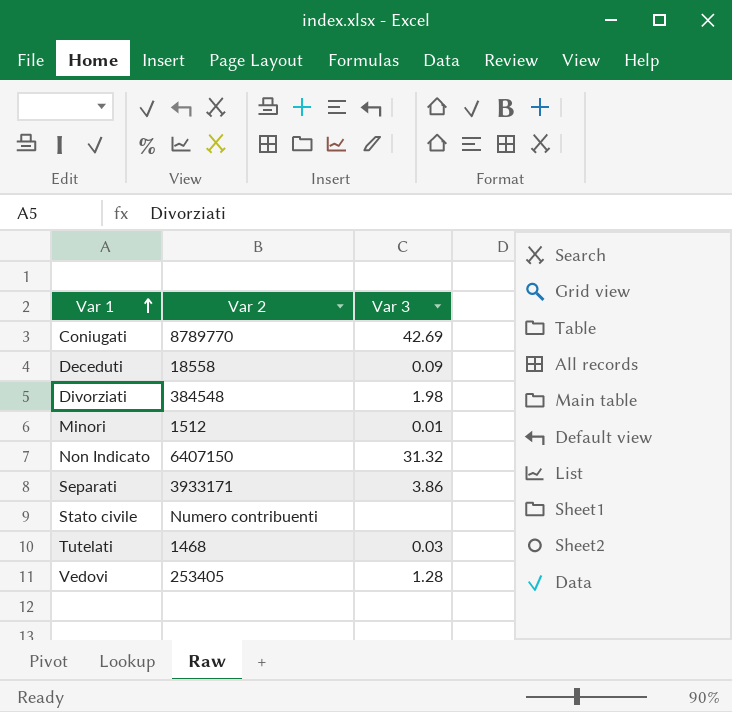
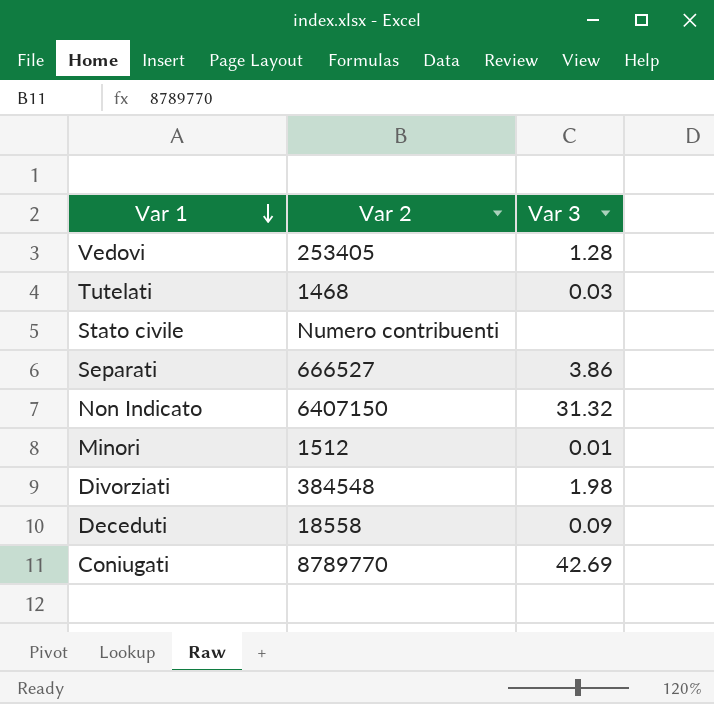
row order: Var 1 ascending -> Var 1 descending
Separati | Var 2: 3933171 -> 666527

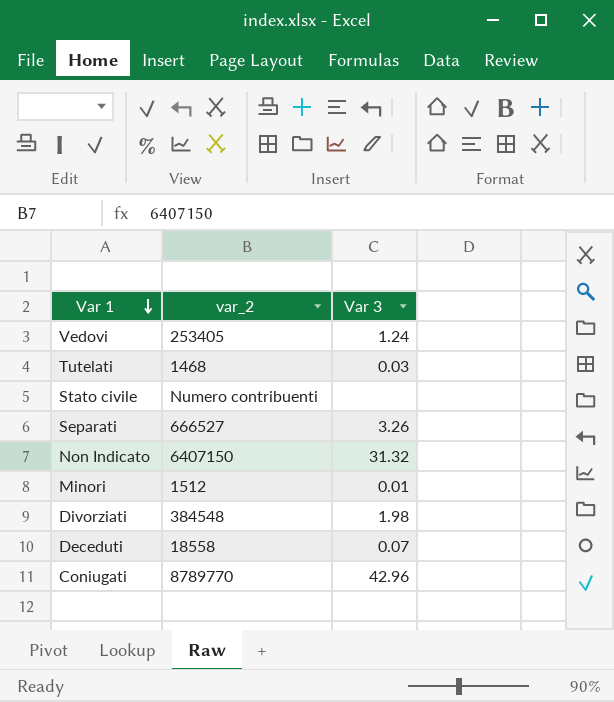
column name: Var 2 -> var_2
Vedovi | Var 3: 1.28 -> 1.24
Separati | Var 3: 3.86 -> 3.26
Deceduti | Var 3: 0.09 -> 0.07
Coniugati | Var 3: 42.69 -> 42.96

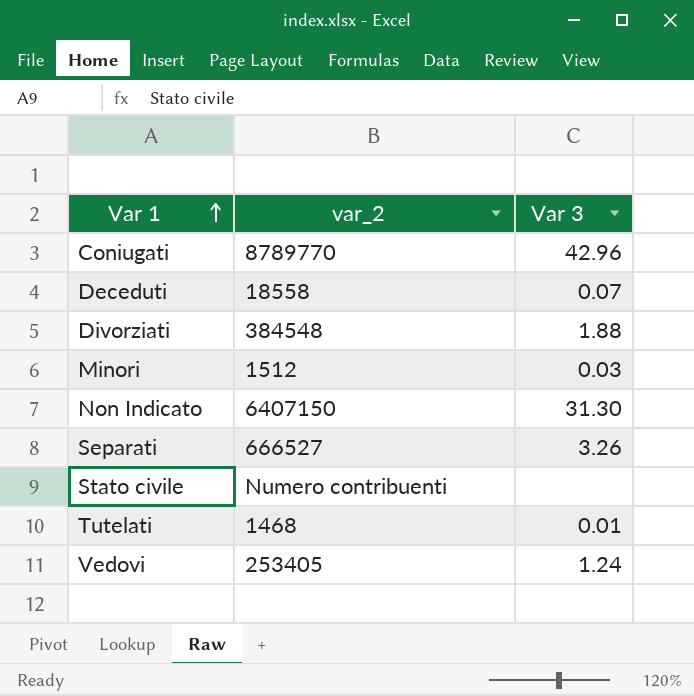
row order: Var 1 descending -> Var 1 ascending
Divorziati | Var 3: 1.98 -> 1.88
Minori | Var 3: 0.01 -> 0.03
Non Indicato | Var 3: 31.32 -> 31.30
Tutelati | Var 3: 0.03 -> 0.01

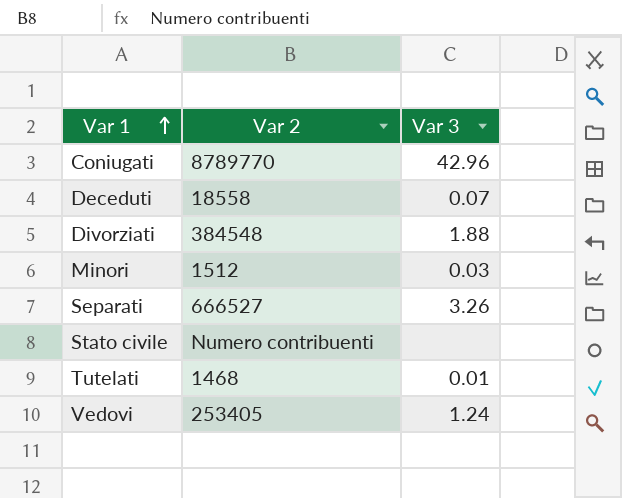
column name: var_2 -> Var 2
row Non Indicato: 6407150 | 31.30 -> none

